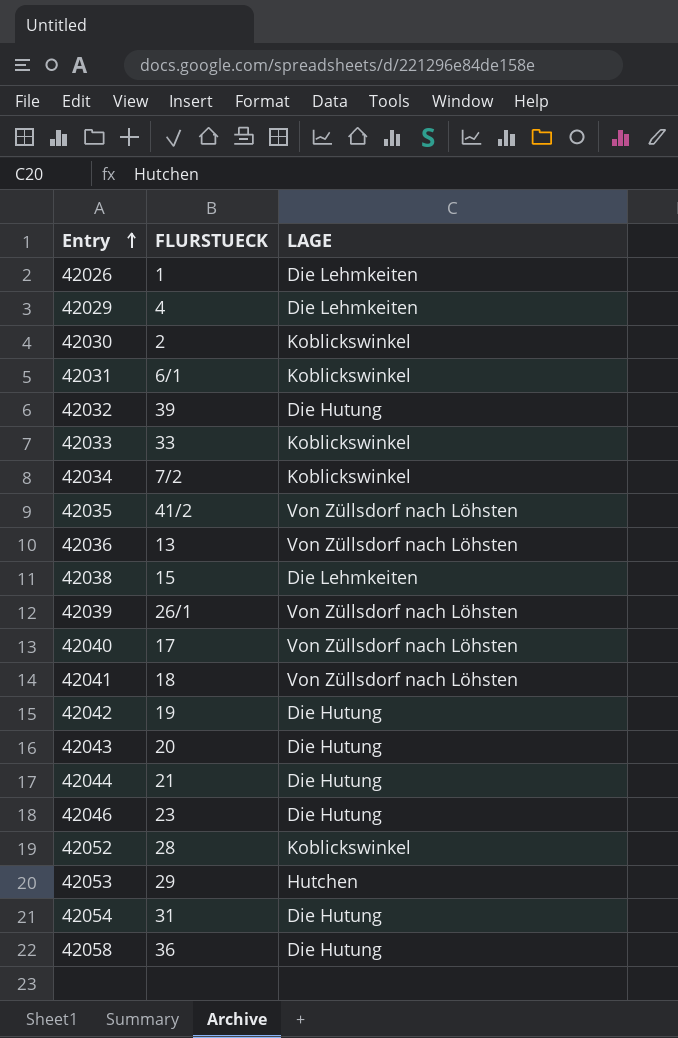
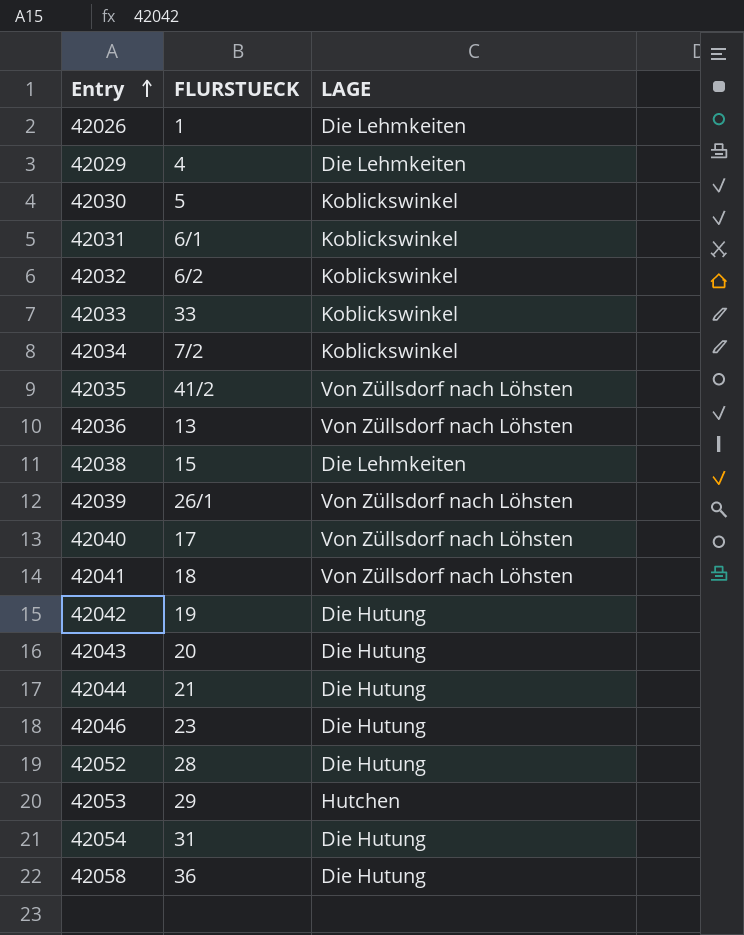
42030 | FLURSTUECK: 2 -> 5
42032 | FLURSTUECK: 39 -> 6/2
42032 | LAGE: Die Hutung -> Koblickswinkel
42052 | LAGE: Koblickswinkel -> Die Hutung

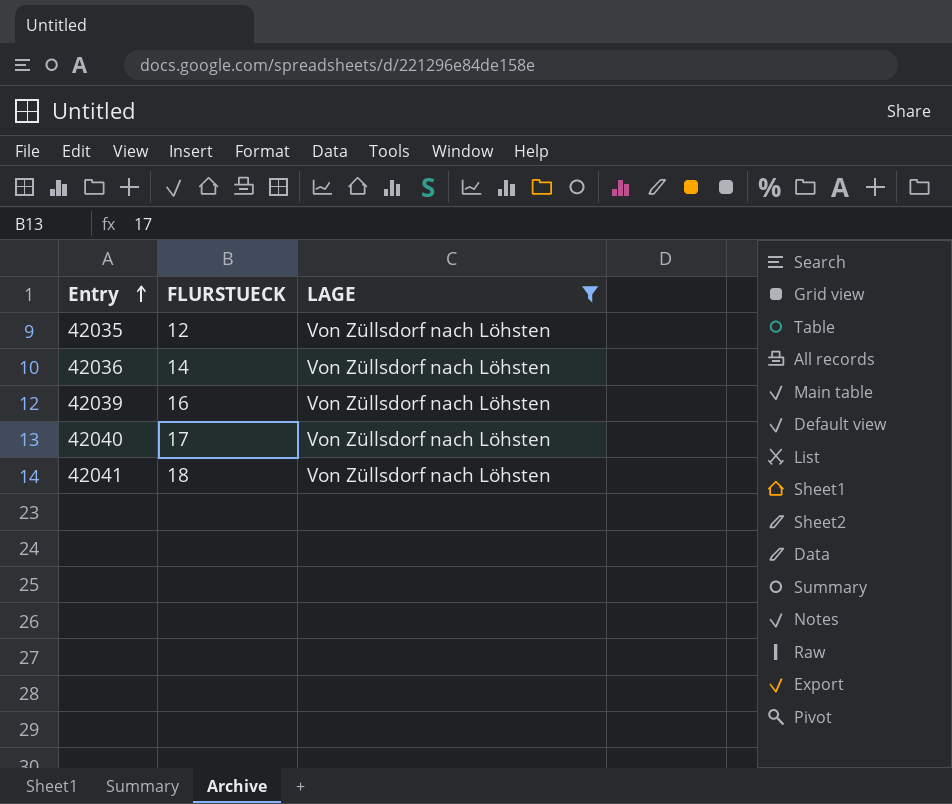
filter: none -> LAGE = Von Züllsdorf nach Löhsten
42035 | FLURSTUECK: 41/2 -> 12
42036 | FLURSTUECK: 13 -> 14
42039 | FLURSTUECK: 26/1 -> 16

